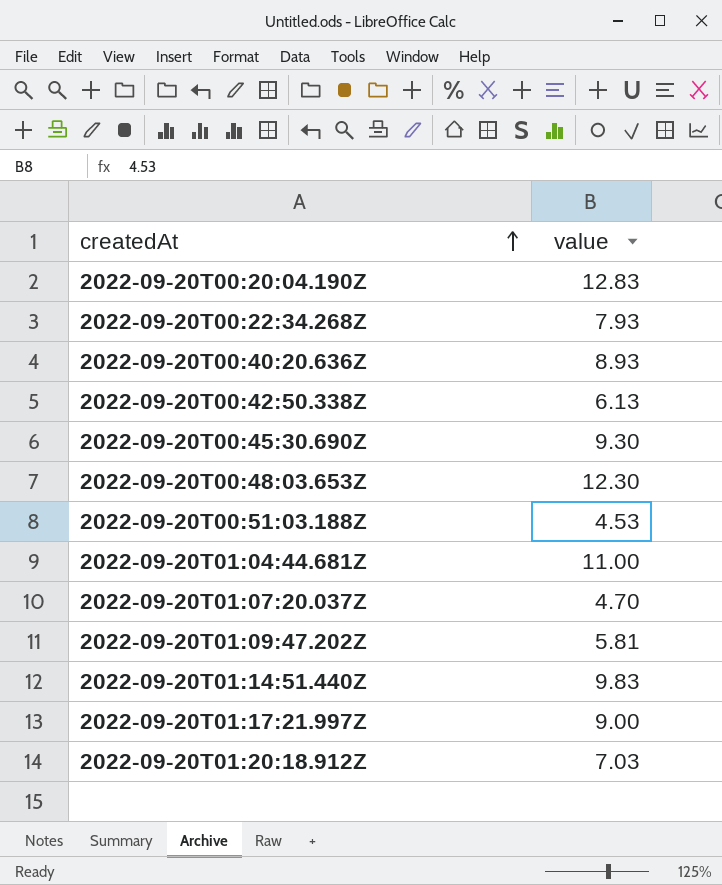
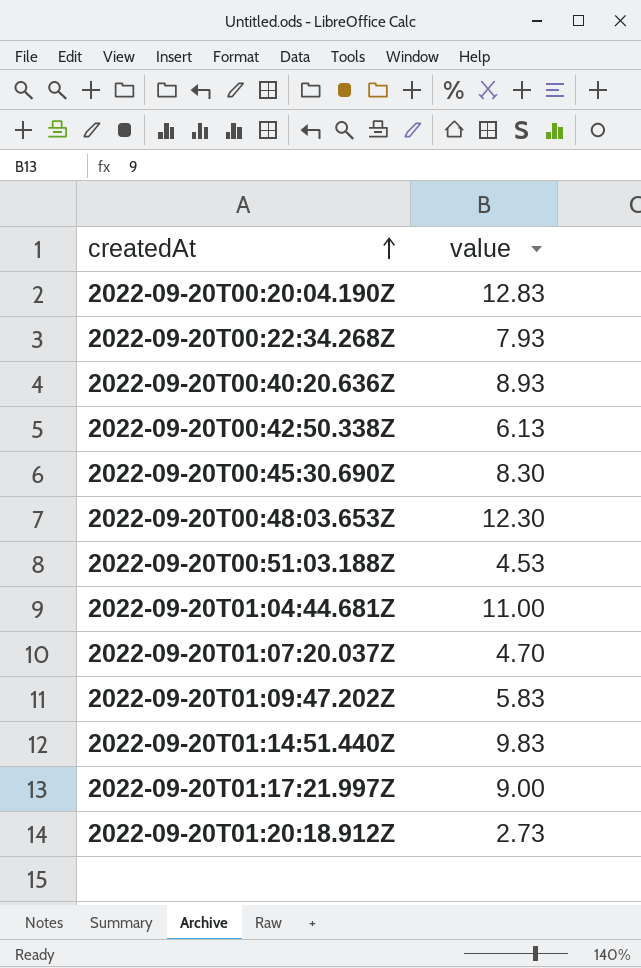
2022-09-20T00:45:30.690Z | value: 9.30 -> 8.30
2022-09-20T01:09:47.202Z | value: 5.81 -> 5.83
2022-09-20T01:20:18.912Z | value: 7.03 -> 2.73

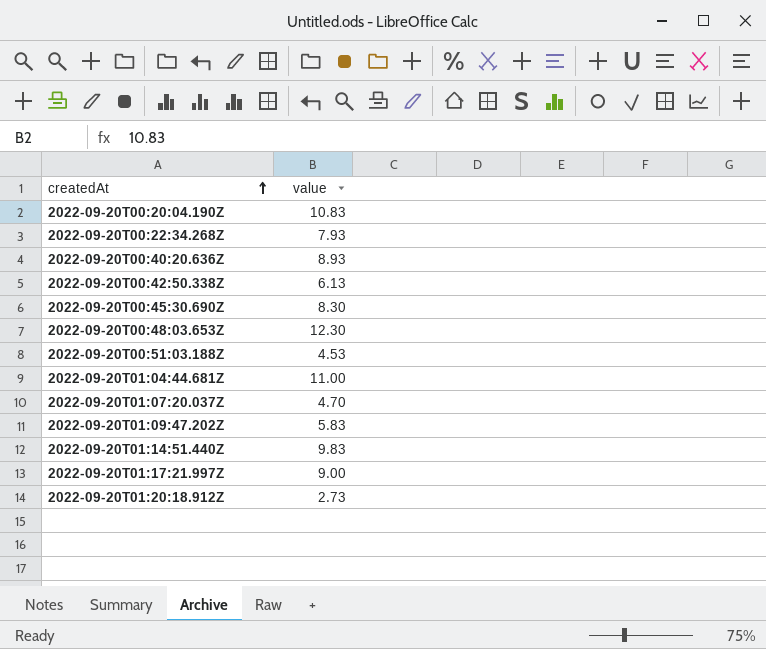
2022-09-20T00:20:04.190Z | value: 12.83 -> 10.83

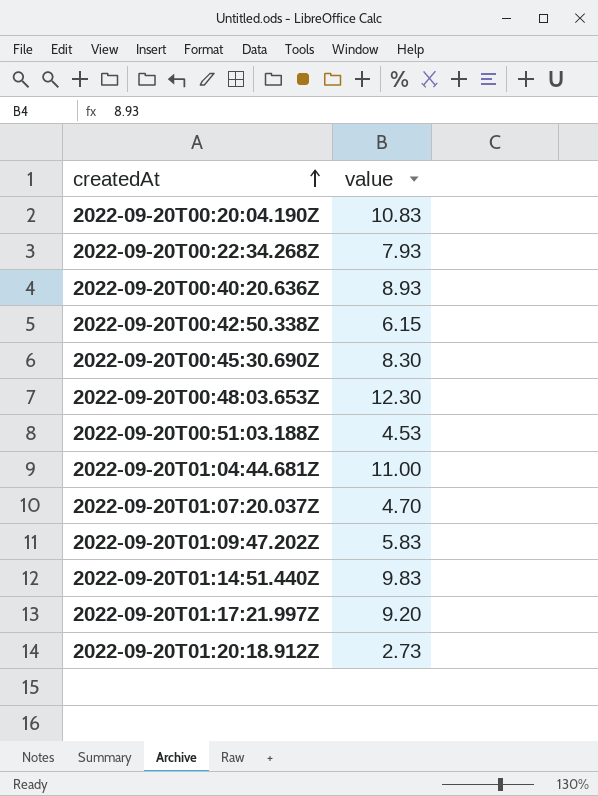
2022-09-20T00:42:50.338Z | value: 6.13 -> 6.15
2022-09-20T01:17:21.997Z | value: 9.00 -> 9.20

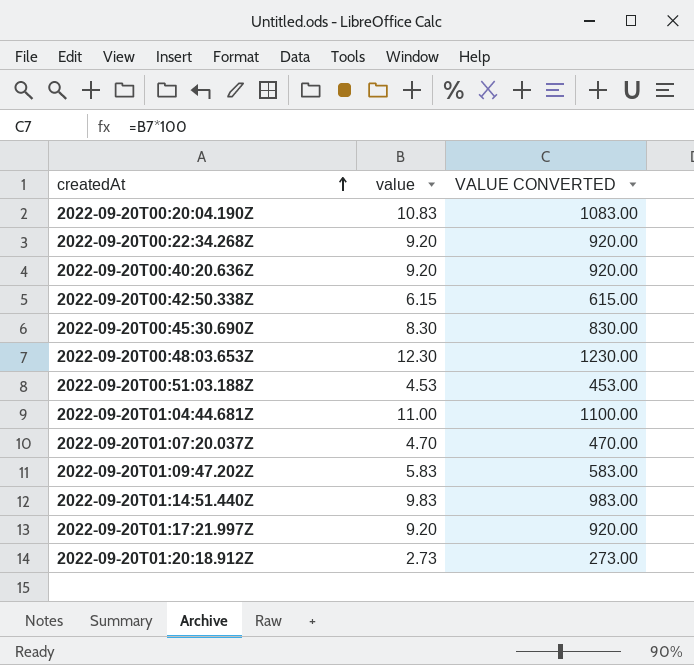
column VALUE CONVERTED | formula: none -> [value] * 100
2022-09-20T00:22:34.268Z | value: 7.93 -> 9.20
2022-09-20T00:40:20.636Z | value: 8.93 -> 9.20

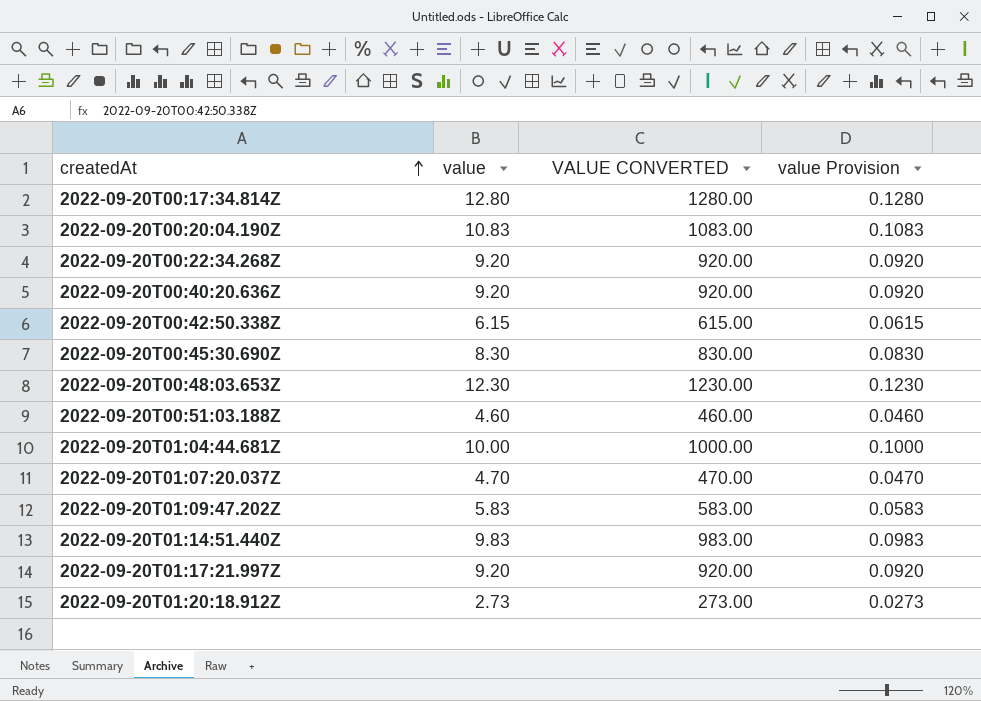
column value Provision | formula: none -> [value] * 0.01
row 2022-09-20T00:17:34.814Z: none -> 12.80 | 1280.00 | 0.1280
2022-09-20T00:51:03.188Z | value: 4.53 -> 4.60
2022-09-20T00:51:03.188Z | VALUE CONVERTED: 453.00 -> 460.00
2022-09-20T01:04:44.681Z | value: 11.00 -> 10.00
2022-09-20T01:04:44.681Z | VALUE CONVERTED: 1100.00 -> 1000.00

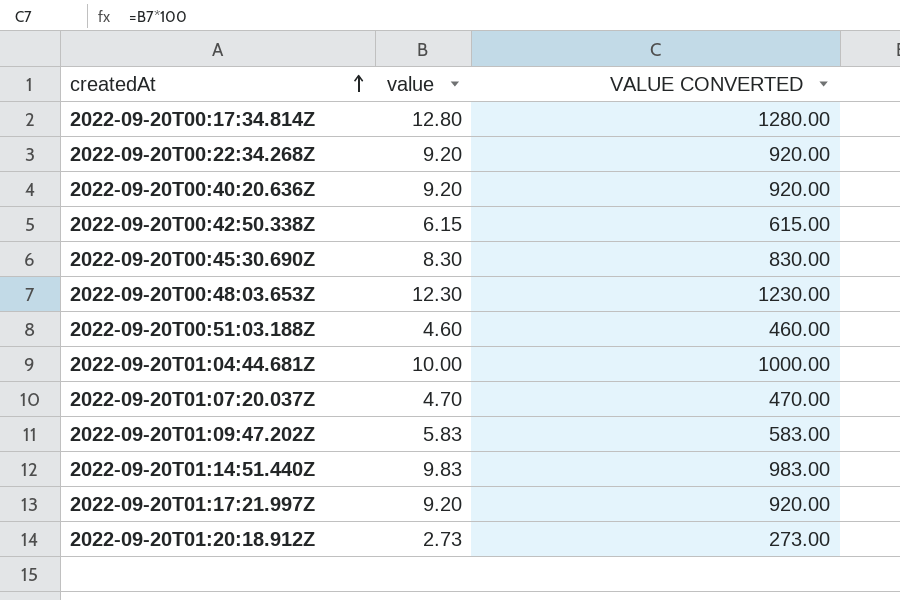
column value Provision | formula: [value] * 0.01 -> none
row 2022-09-20T00:20:04.190Z: 10.83 | 1083.00 | 0.1083 -> none

